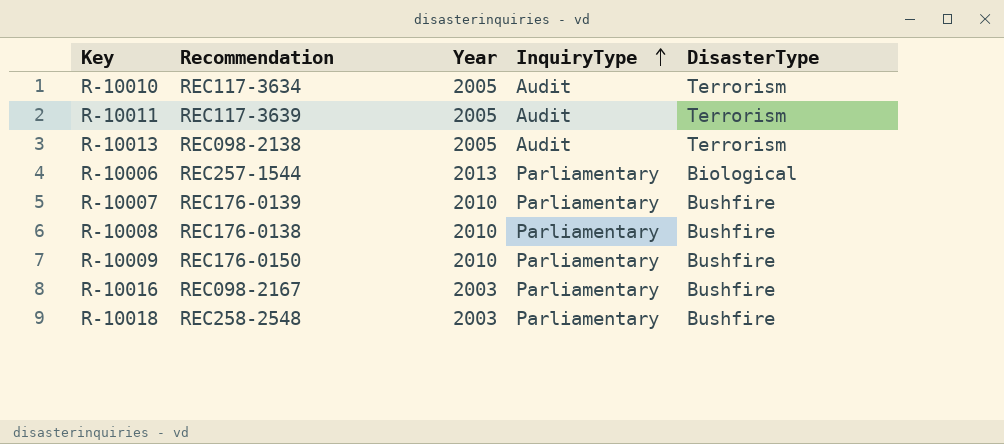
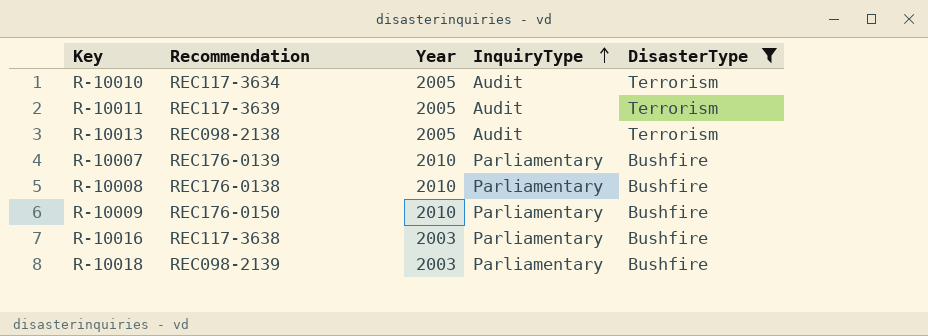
filter: none -> DisasterType != Biological
R-10016 | Recommendation: REC098-2167 -> REC117-3638
R-10018 | Recommendation: REC258-2548 -> REC098-2139

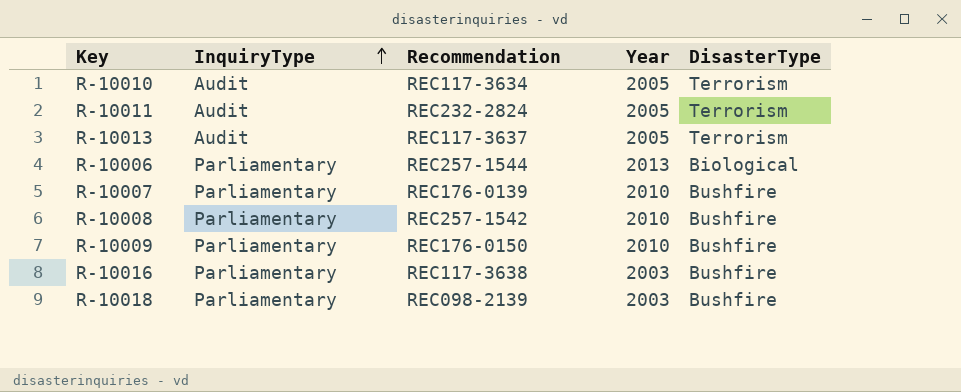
filter: DisasterType != Biological -> none
column InquiryType | position: 4 -> 2
R-10011 | Recommendation: REC117-3639 -> REC232-2824
R-10013 | Recommendation: REC098-2138 -> REC117-3637
R-10008 | Recommendation: REC176-0138 -> REC257-1542

